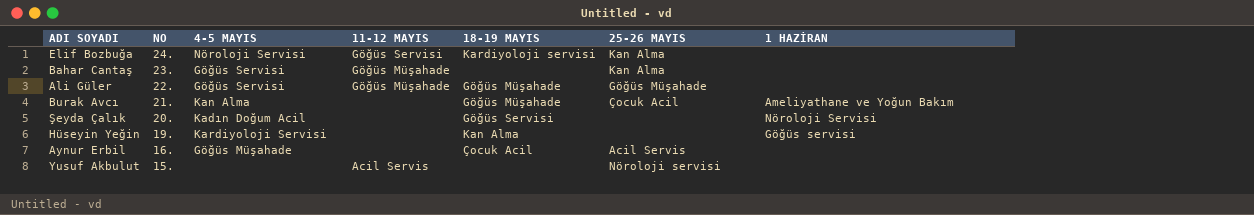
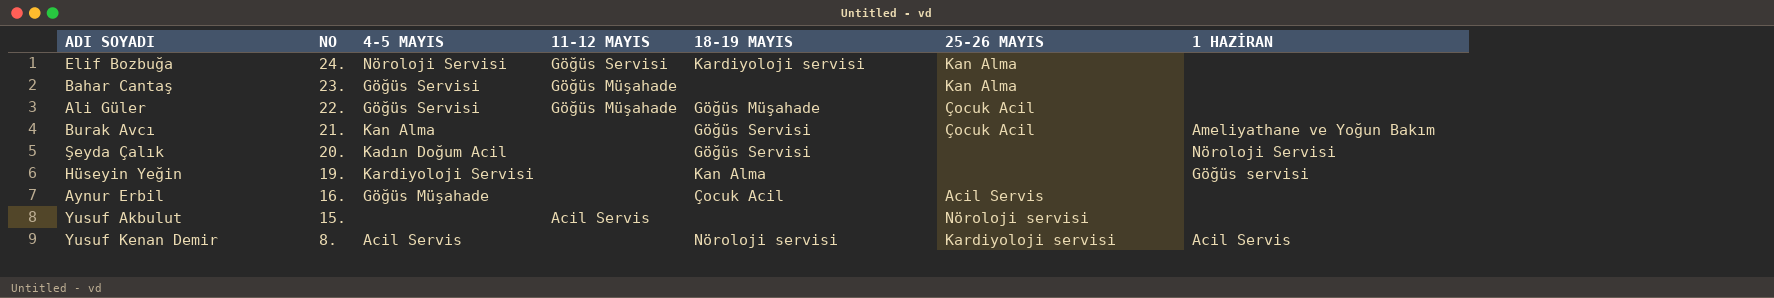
Ali Güler | 25-26 MAYIS: Göğüs Müşahade -> Çocuk Acil
Burak Avcı | 18-19 MAYIS: Göğüs Müşahade -> Göğüs Servisi
row Yusuf Kenan Demir: none -> 8. | Acil Servis | none | Nöroloji servisi | Kardiyoloji servisi | Acil Servis

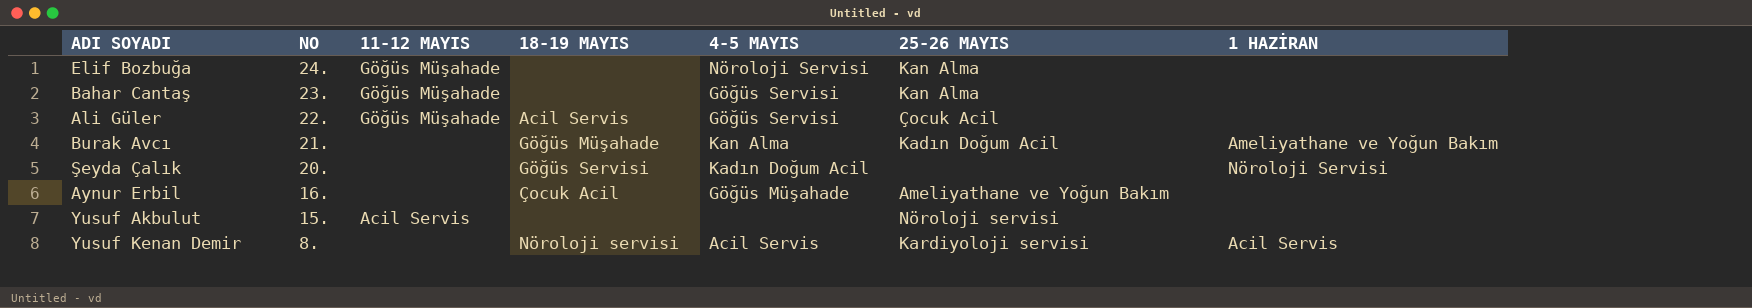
column 4-5 MAYIS | position: 3 -> 5
row Hüseyin Yeğin: 19. | Kardiyoloji Servisi | none | Kan Alma | none | Göğüs servisi -> none
Elif Bozbuğa | 11-12 MAYIS: Göğüs Servisi -> Göğüs Müşahade
Elif Bozbuğa | 18-19 MAYIS: Kardiyoloji servisi -> none
Ali Güler | 18-19 MAYIS: Göğüs Müşahade -> Acil Servis
Burak Avcı | 18-19 MAYIS: Göğüs Servisi -> Göğüs Müşahade
Burak Avcı | 25-26 MAYIS: Çocuk Acil -> Kadın Doğum Acil
Aynur Erbil | 25-26 MAYIS: Acil Servis -> Ameliyathane ve Yoğun Bakım

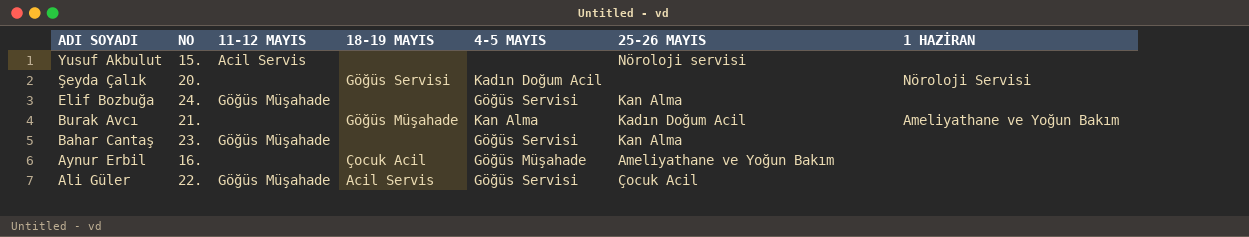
row order: NO descending -> ADI SOYADI descending
row Yusuf Kenan Demir: 8. | none | Nöroloji servisi | Acil Servis | Kardiyoloji servisi | Acil Servis -> none
Elif Bozbuğa | 4-5 MAYIS: Nöroloji Servisi -> Göğüs Servisi

